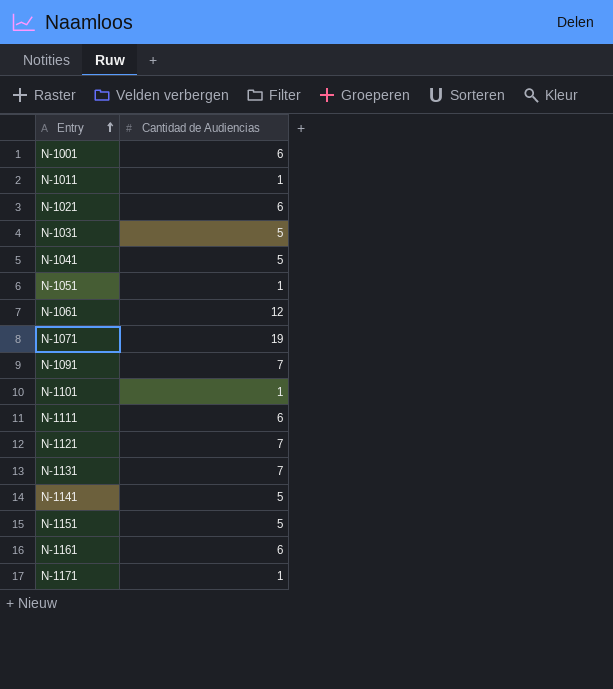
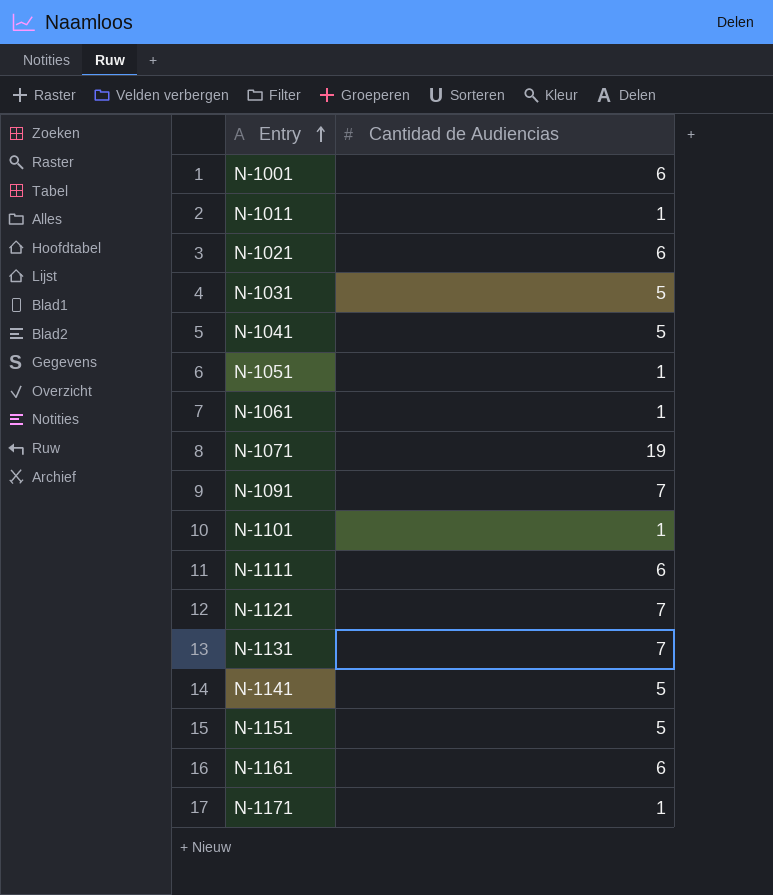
N-1061 | Cantidad de Audiencias: 12 -> 1

